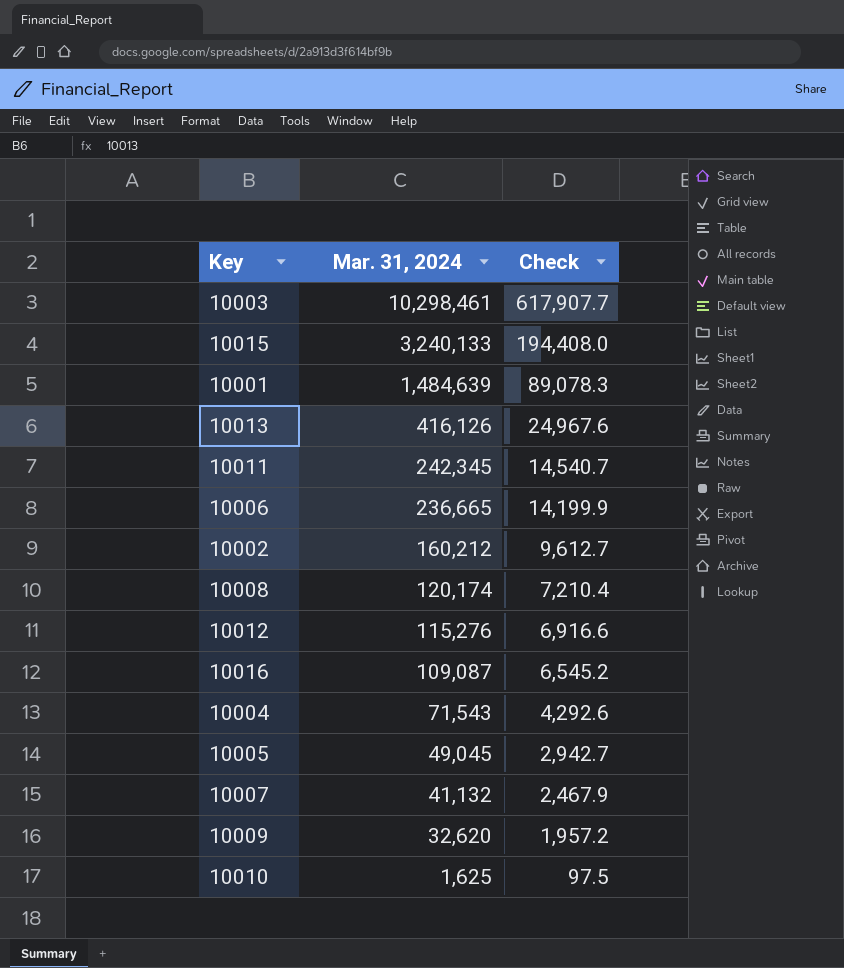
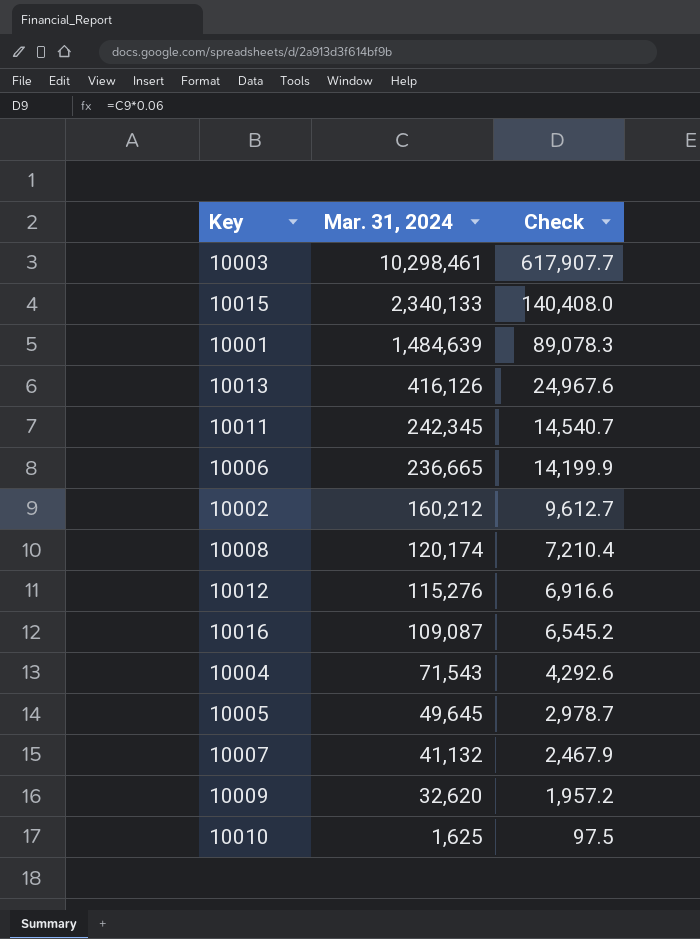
10015 | Mar. 31, 2024: 3,240,133 -> 2,340,133
10015 | Check: 194,408.0 -> 140,408.0
10005 | Mar. 31, 2024: 49,045 -> 49,645
10005 | Check: 2,942.7 -> 2,978.7

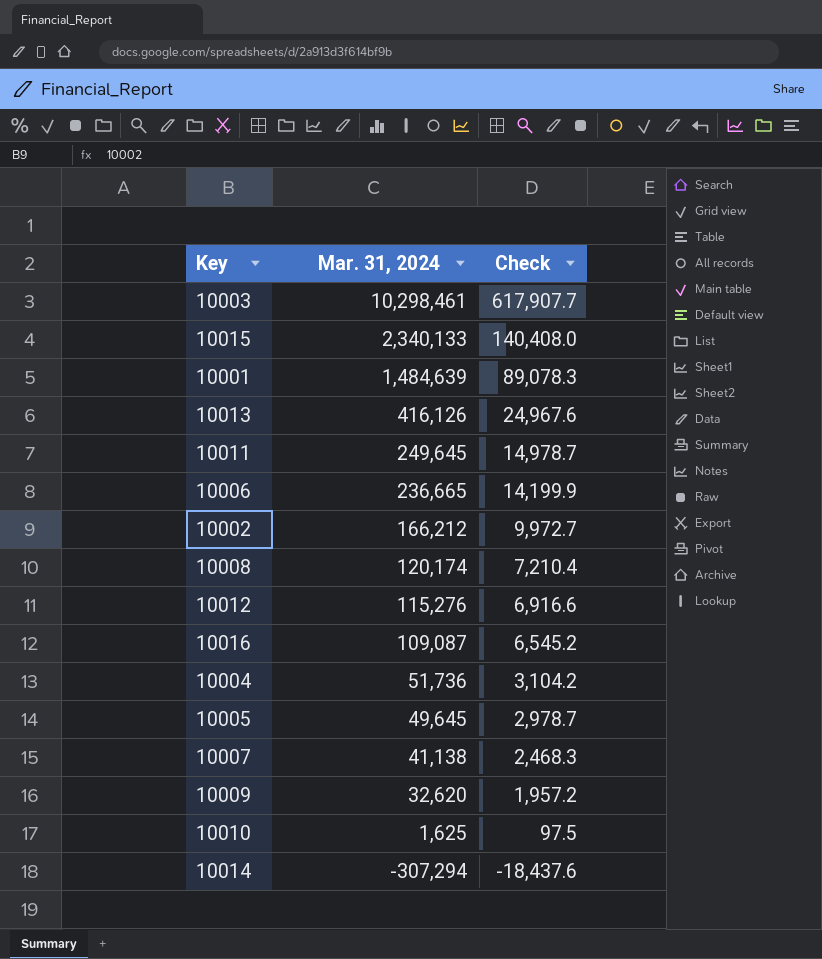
10011 | Mar. 31, 2024: 242,345 -> 249,645
10011 | Check: 14,540.7 -> 14,978.7
10002 | Mar. 31, 2024: 160,212 -> 166,212
10002 | Check: 9,612.7 -> 9,972.7
10004 | Mar. 31, 2024: 71,543 -> 51,736
10004 | Check: 4,292.6 -> 3,104.2
10007 | Mar. 31, 2024: 41,132 -> 41,138
10007 | Check: 2,467.9 -> 2,468.3
row 10014: none -> -307,294 | -18,437.6

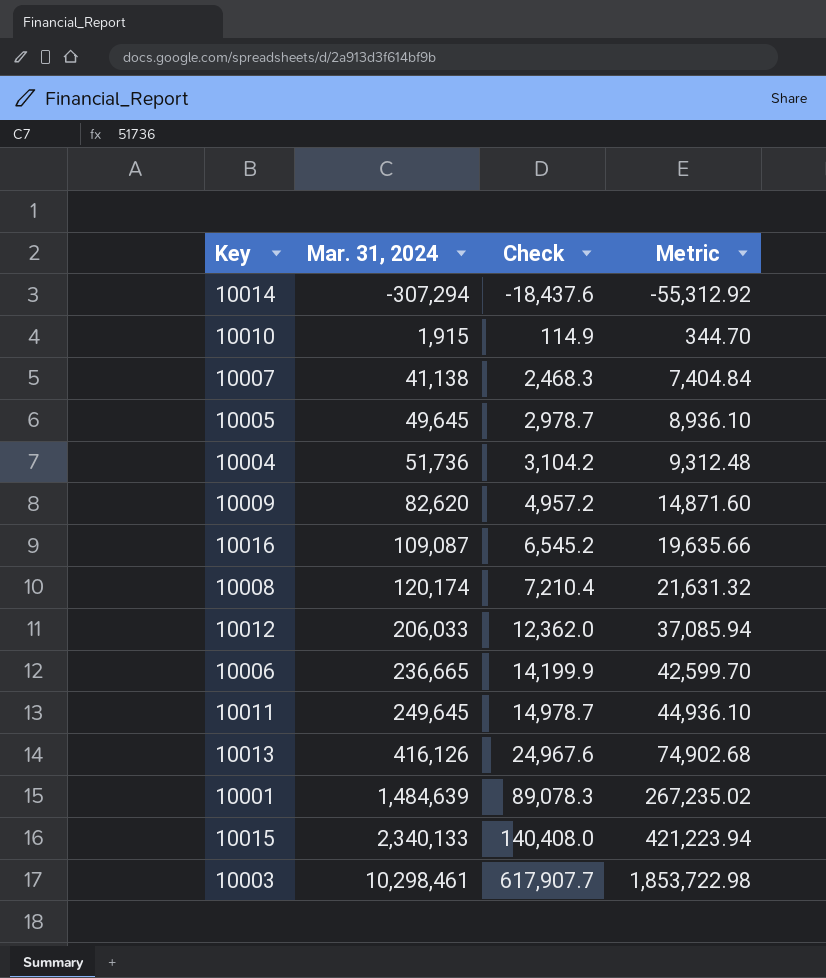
row order: Mar. 31, 2024 descending -> Mar. 31, 2024 ascending
column Metric | formula: none -> [Mar. 31, 2024] * 0.18
row 10002: 166,212 | 9,972.7 -> none
10010 | Mar. 31, 2024: 1,625 -> 1,915
10010 | Check: 97.5 -> 114.9
10009 | Mar. 31, 2024: 32,620 -> 82,620
10009 | Check: 1,957.2 -> 4,957.2
10012 | Mar. 31, 2024: 115,276 -> 206,033
10012 | Check: 6,916.6 -> 12,362.0

